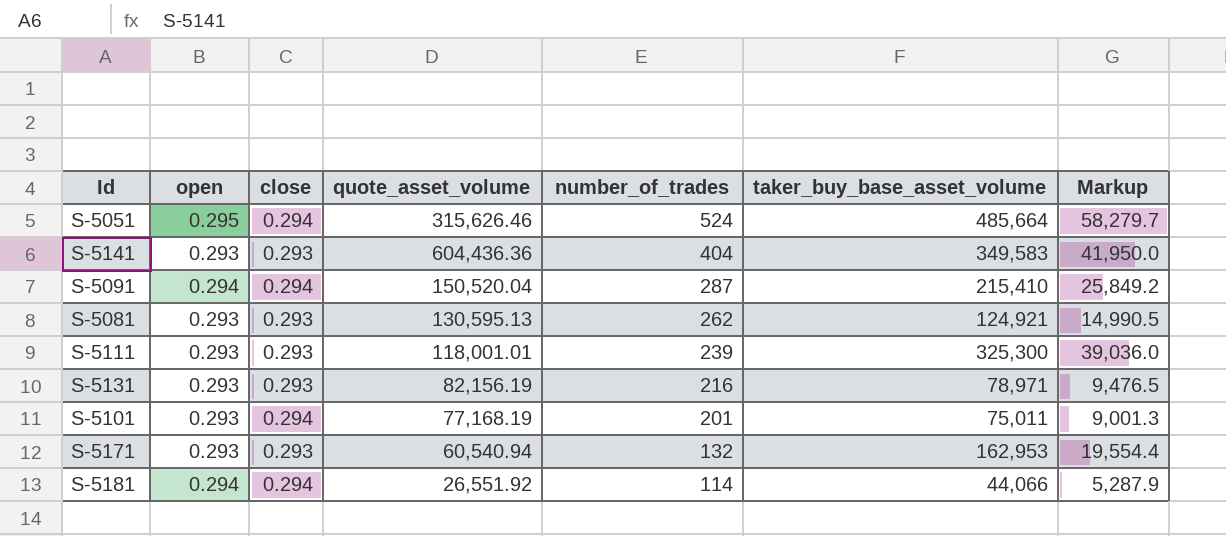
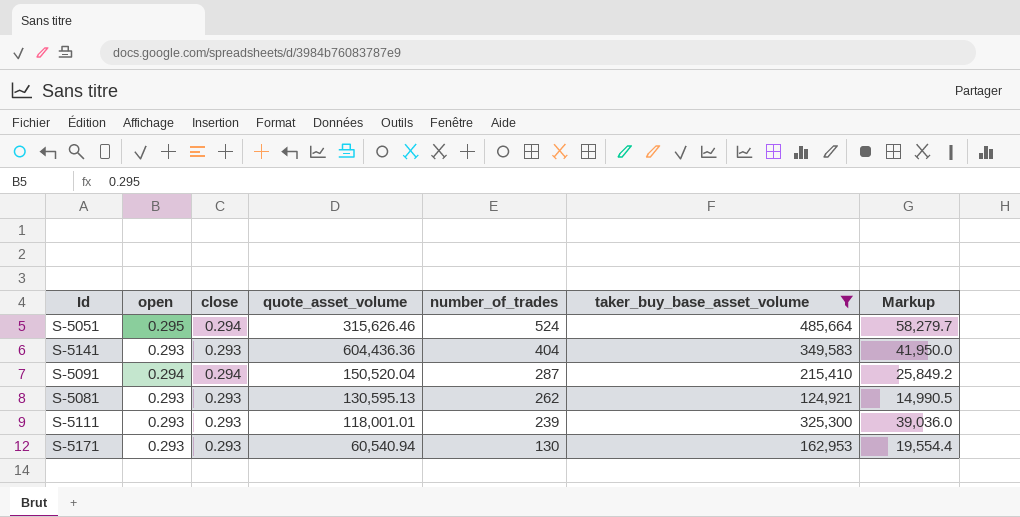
filter: none -> taker_buy_base_asset_volume >= 124,921
S-5171 | number_of_trades: 132 -> 130

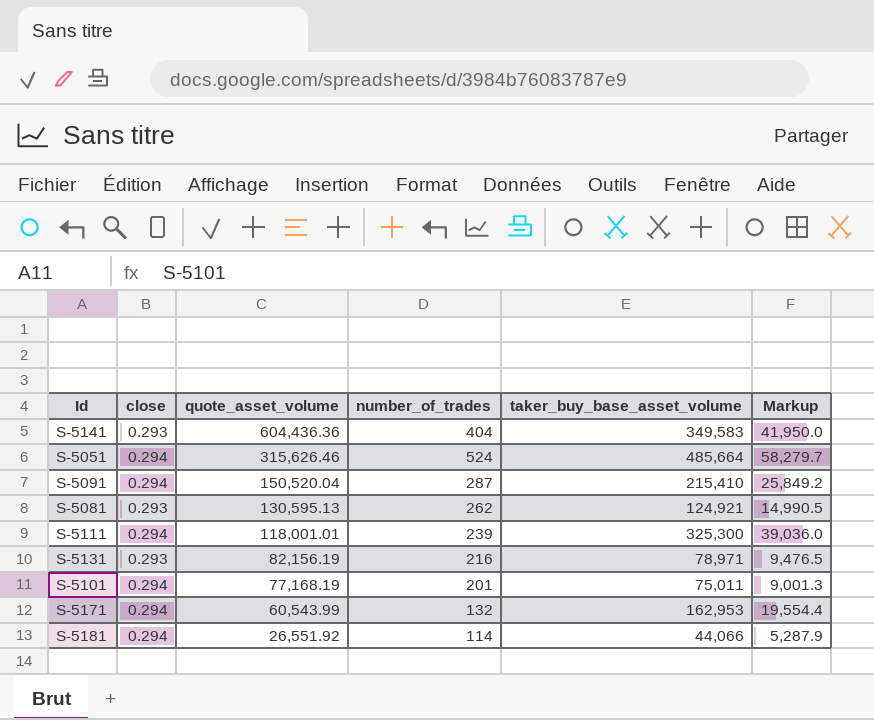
filter: taker_buy_base_asset_volume >= 124,921 -> none
row order: number_of_trades descending -> quote_asset_volume descending
column open | position: 2 -> none
S-5111 | close: 0.293 -> 0.294
S-5171 | close: 0.293 -> 0.294
S-5171 | quote_asset_volume: 60,540.94 -> 60,543.99
S-5171 | number_of_trades: 130 -> 132

